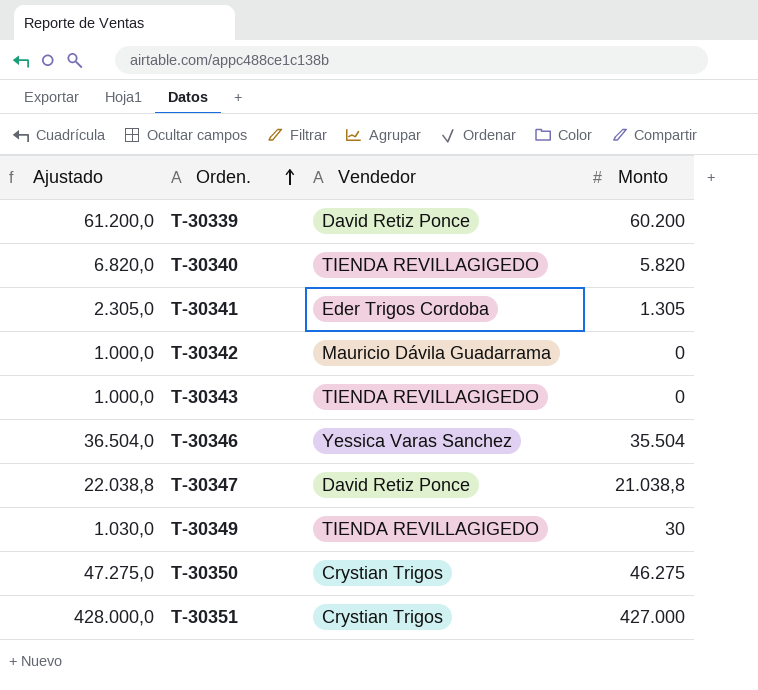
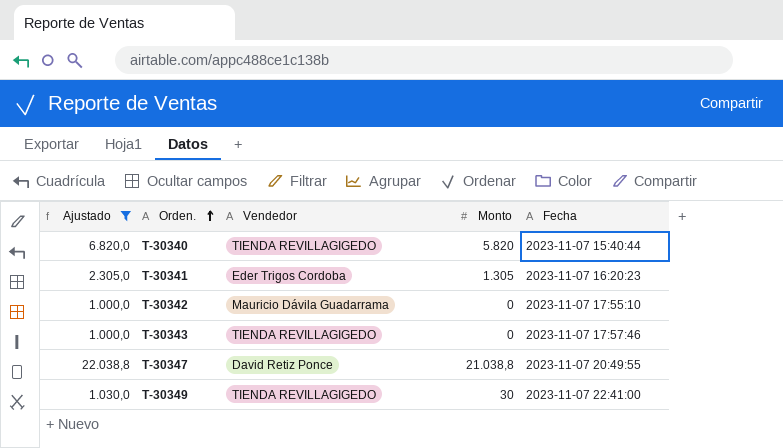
filter: none -> Ajustado <= 22.038,8
column Fecha | position: none -> 5

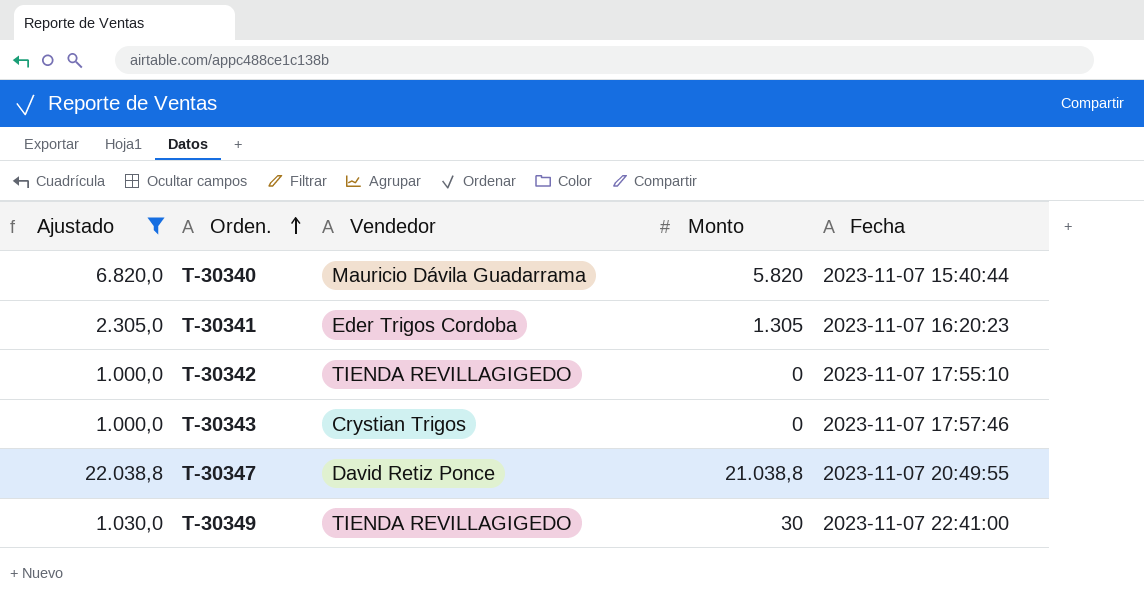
T-30340 | Vendedor: TIENDA REVILLAGIGEDO -> Mauricio Dávila Guadarrama
T-30342 | Vendedor: Mauricio Dávila Guadarrama -> TIENDA REVILLAGIGEDO
T-30343 | Vendedor: TIENDA REVILLAGIGEDO -> Crystian Trigos

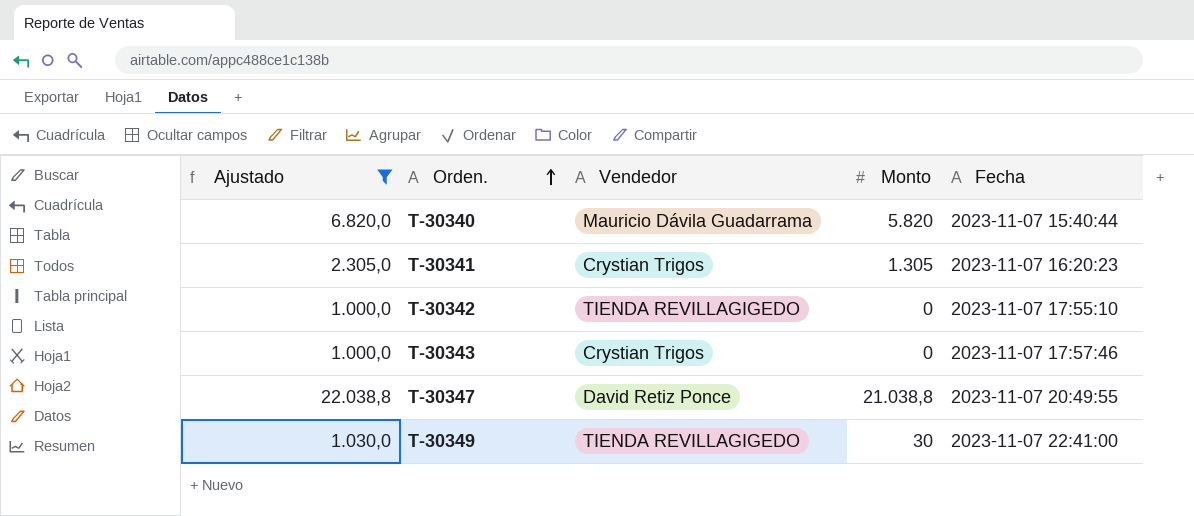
T-30341 | Vendedor: Eder Trigos Cordoba -> Crystian Trigos

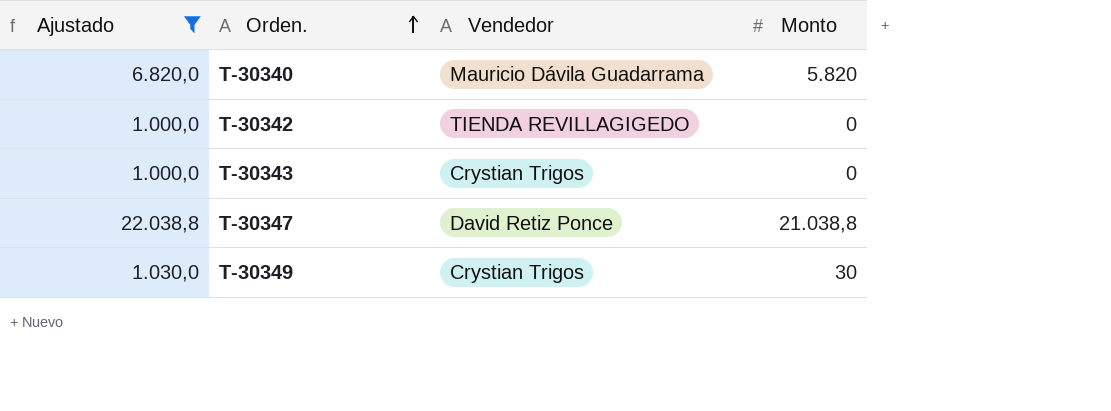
column Fecha | position: 5 -> none
row T-30341: 2.305,0 | Crystian Trigos | 1.305 | 2023-11-07 16:20:23 -> none
T-30349 | Vendedor: TIENDA REVILLAGIGEDO -> Crystian Trigos

